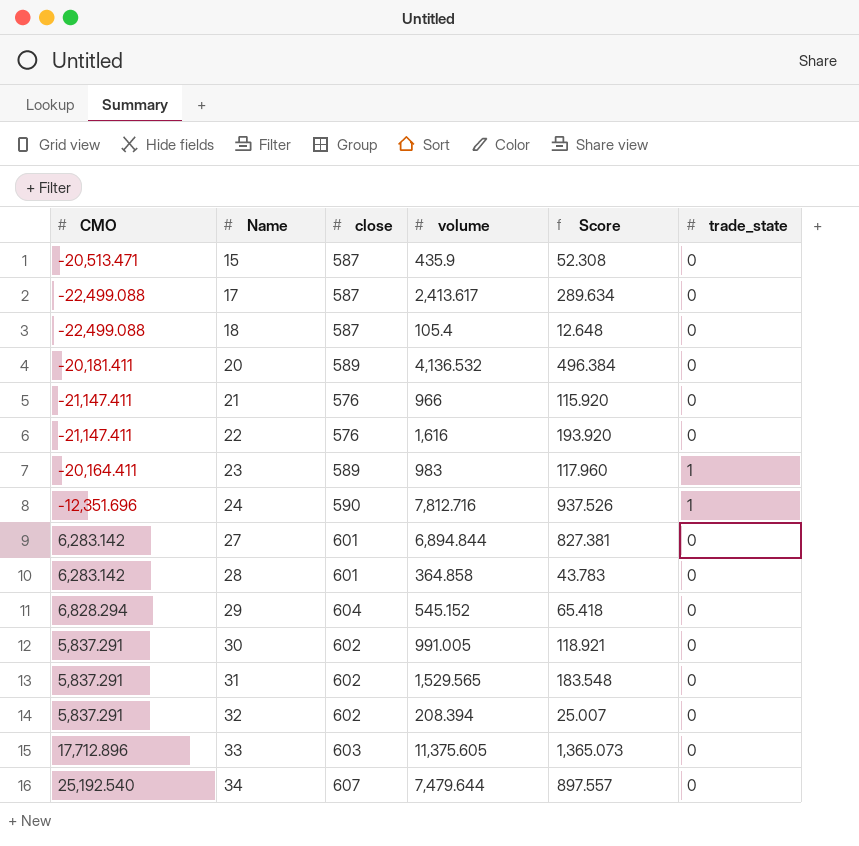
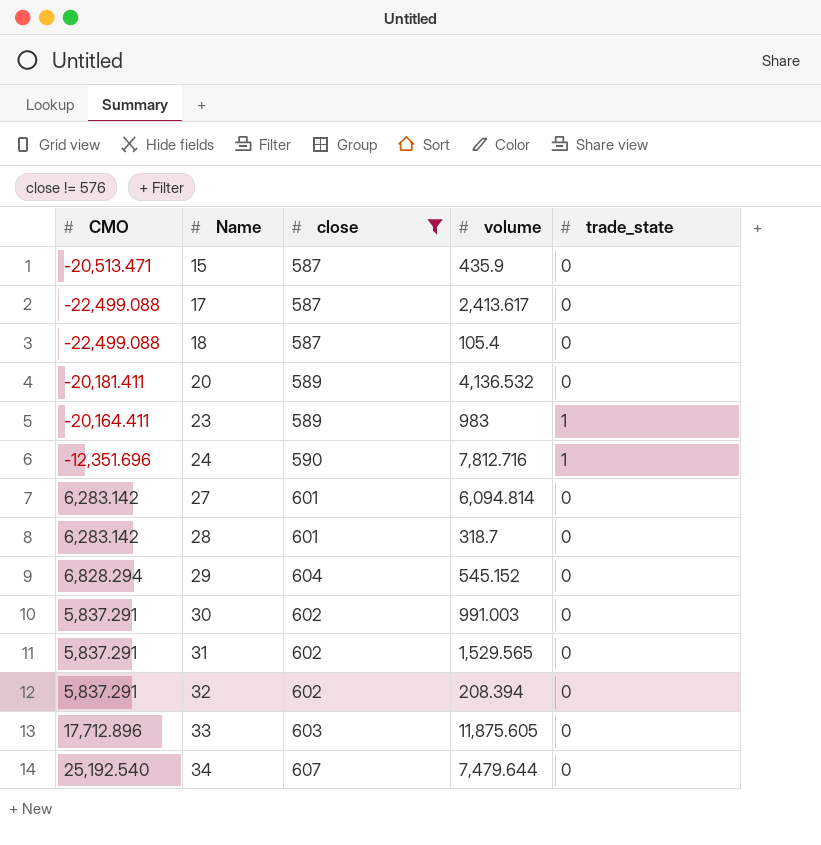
filter: none -> close != 576
column Score | formula: [volume] * 0.12 -> none
27 | volume: 6,894.844 -> 6,094.814
28 | volume: 364.858 -> 318.7
30 | volume: 991.005 -> 991.003
33 | volume: 11,375.605 -> 11,875.605

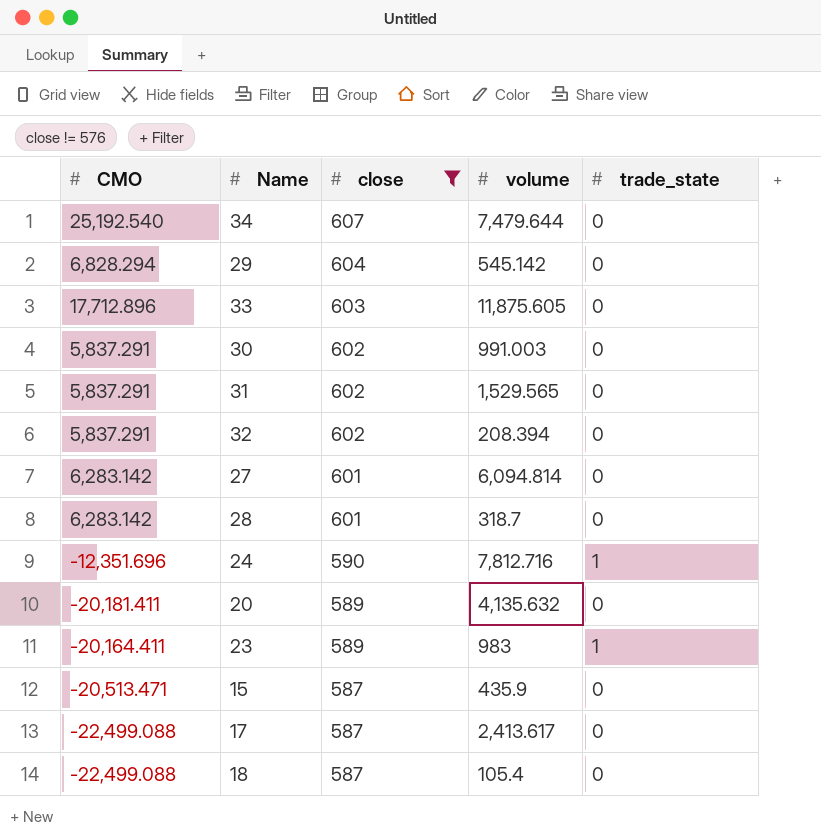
row order: Name ascending -> close descending
29 | volume: 545.152 -> 545.142
20 | volume: 4,136.532 -> 4,135.632

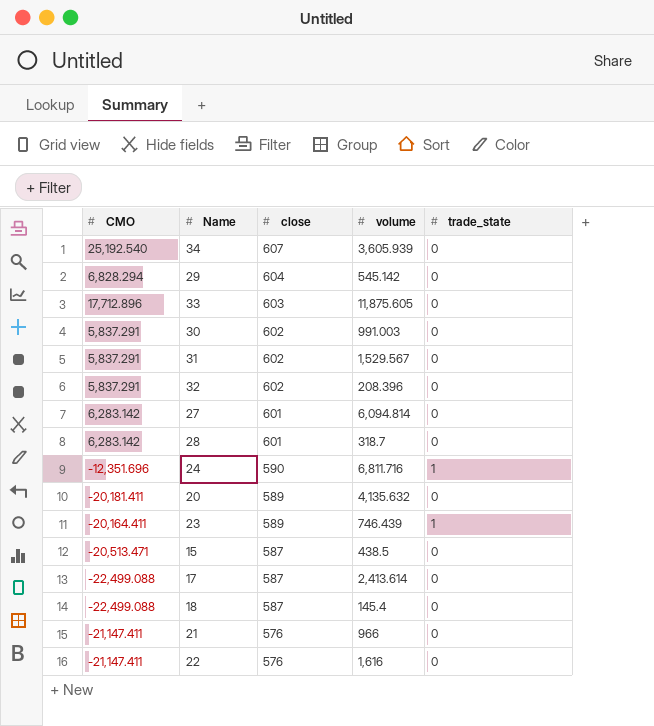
filter: close != 576 -> none
34 | volume: 7,479.644 -> 3,605.939
31 | volume: 1,529.565 -> 1,529.567
32 | volume: 208.394 -> 208.396
24 | volume: 7,812.716 -> 6,811.716
23 | volume: 983 -> 746.439
15 | volume: 435.9 -> 438.5
17 | volume: 2,413.617 -> 2,413.614
18 | volume: 105.4 -> 145.4

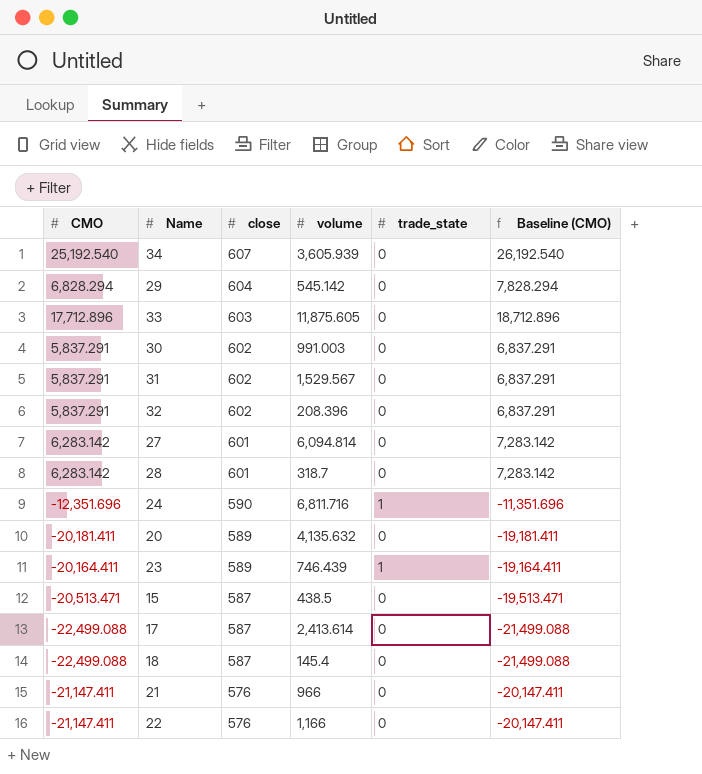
column Baseline (CMO) | formula: none -> [CMO] + 1000
22 | volume: 1,616 -> 1,166

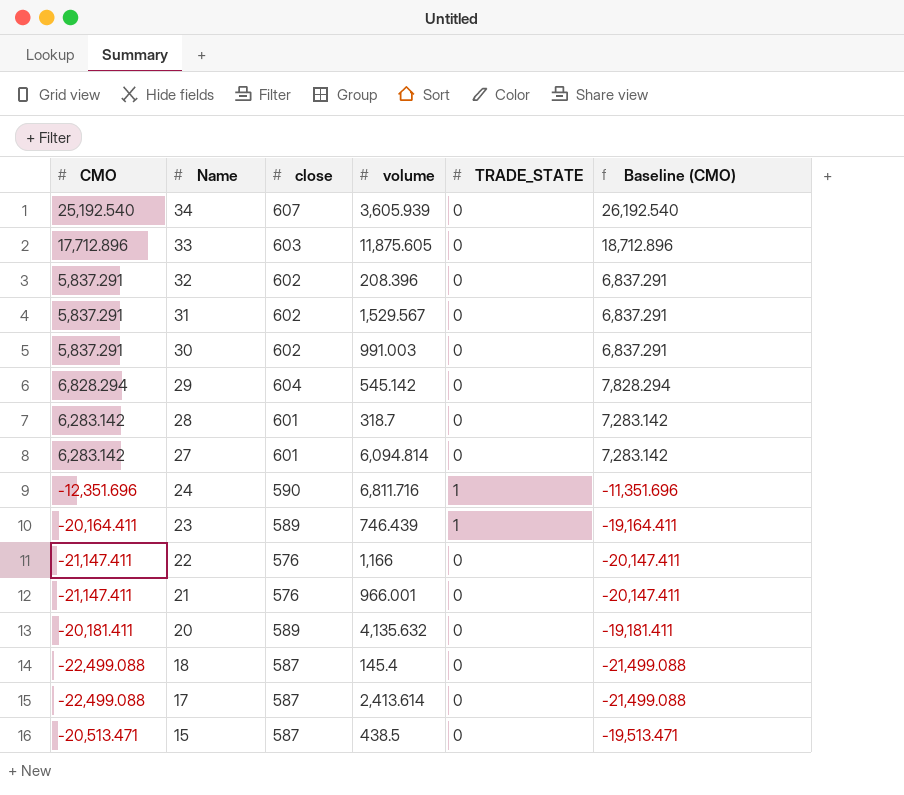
row order: close descending -> Name descending
column name: trade_state -> TRADE_STATE
21 | volume: 966 -> 966.001

